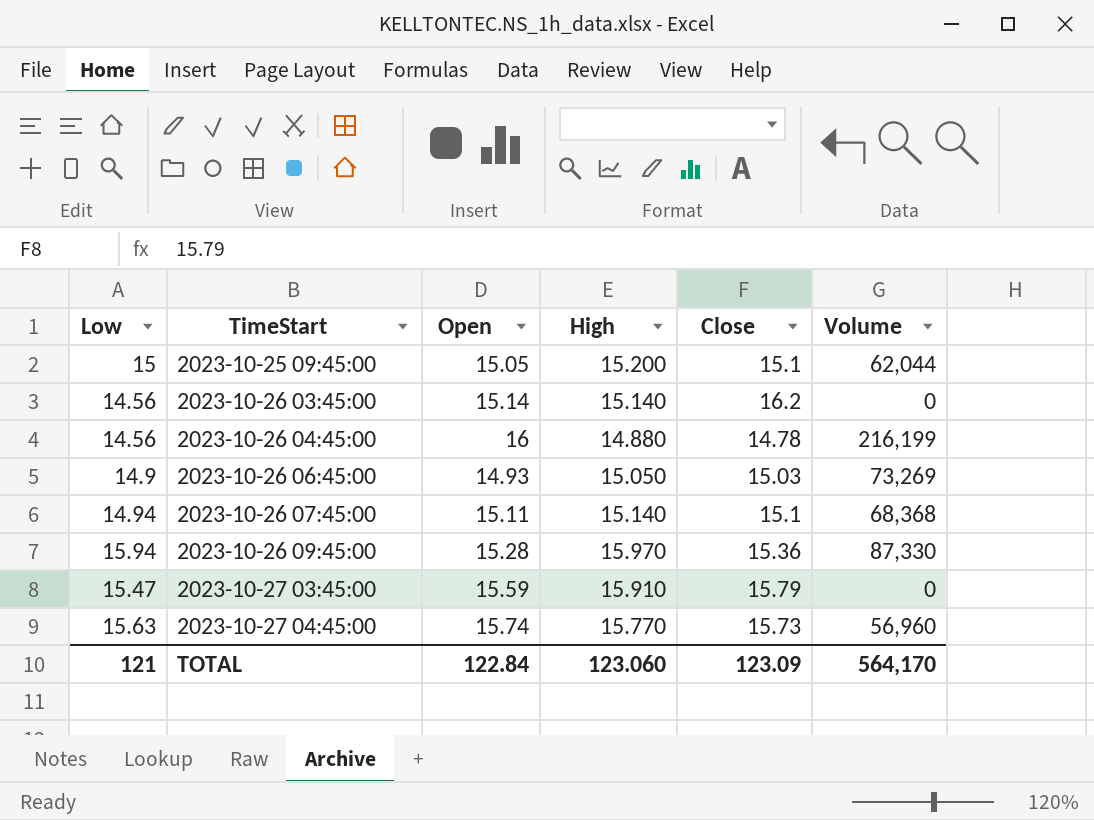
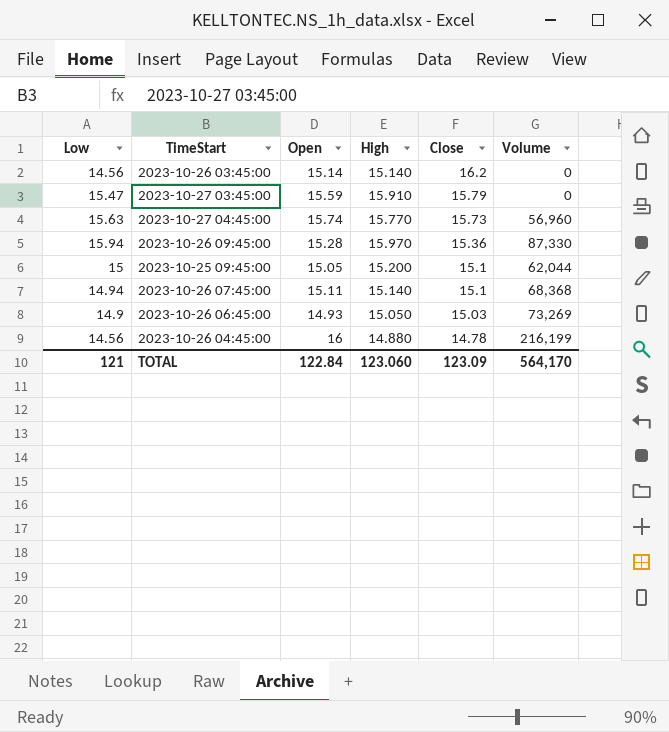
row order: TimeStart ascending -> Close descending

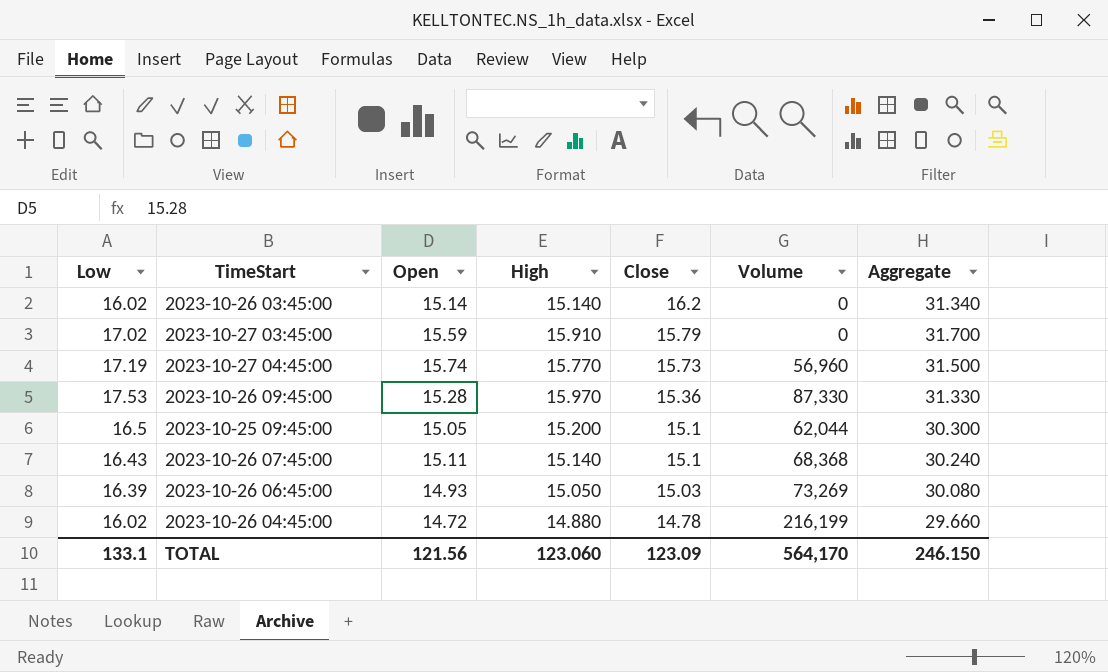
column Aggregate | formula: none -> [High] + [Close]
2023-10-26 03:45:00 | Low: 14.56 -> 16.02
2023-10-27 03:45:00 | Low: 15.47 -> 17.02
2023-10-27 04:45:00 | Low: 15.63 -> 17.19
2023-10-26 09:45:00 | Low: 15.94 -> 17.53
2023-10-25 09:45:00 | Low: 15 -> 16.5
2023-10-26 07:45:00 | Low: 14.94 -> 16.43
2023-10-26 06:45:00 | Low: 14.9 -> 16.39
2023-10-26 04:45:00 | Low: 14.56 -> 16.02
2023-10-26 04:45:00 | Open: 16 -> 14.72
TOTAL | Low: 121 -> 133.1
TOTAL | Open: 122.84 -> 121.56

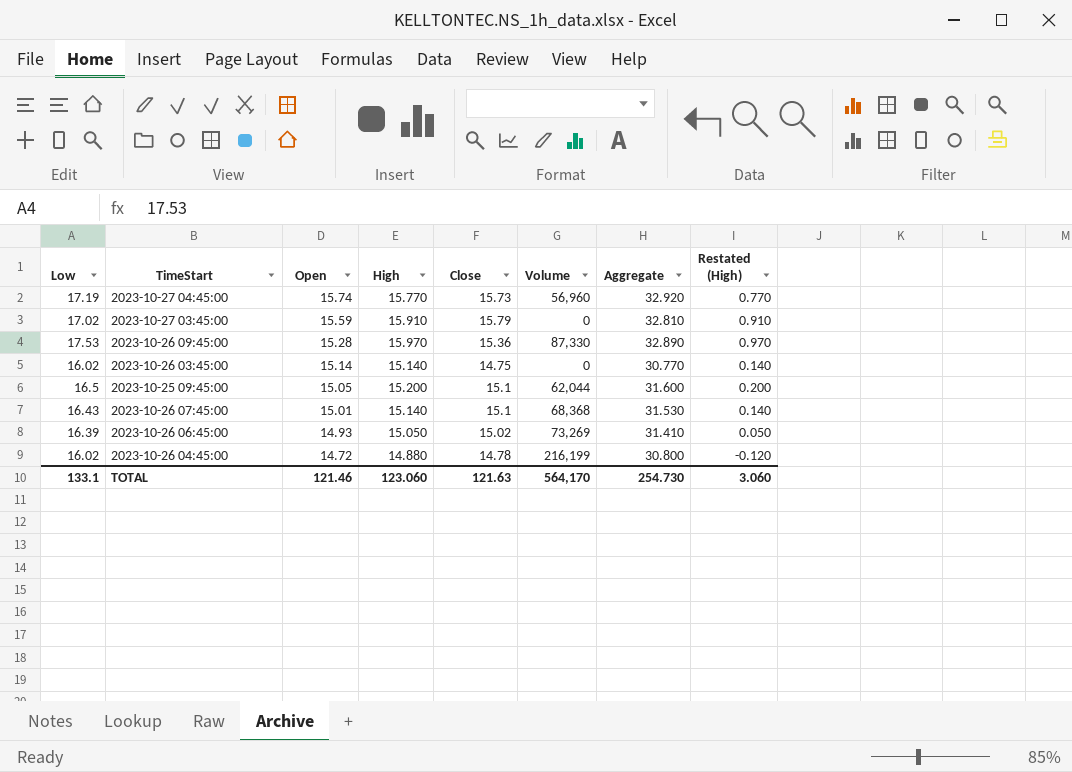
row order: Close descending -> Open descending
column Aggregate | formula: [High] + [Close] -> [Low] + [Close]
column Restated (High) | formula: none -> [High] - 15
2023-10-26 03:45:00 | Close: 16.2 -> 14.75
2023-10-26 07:45:00 | Open: 15.11 -> 15.01
2023-10-26 06:45:00 | Close: 15.03 -> 15.02
TOTAL | Open: 121.56 -> 121.46
TOTAL | Close: 123.09 -> 121.63
TOTAL | Aggregate: 246.150 -> 254.730

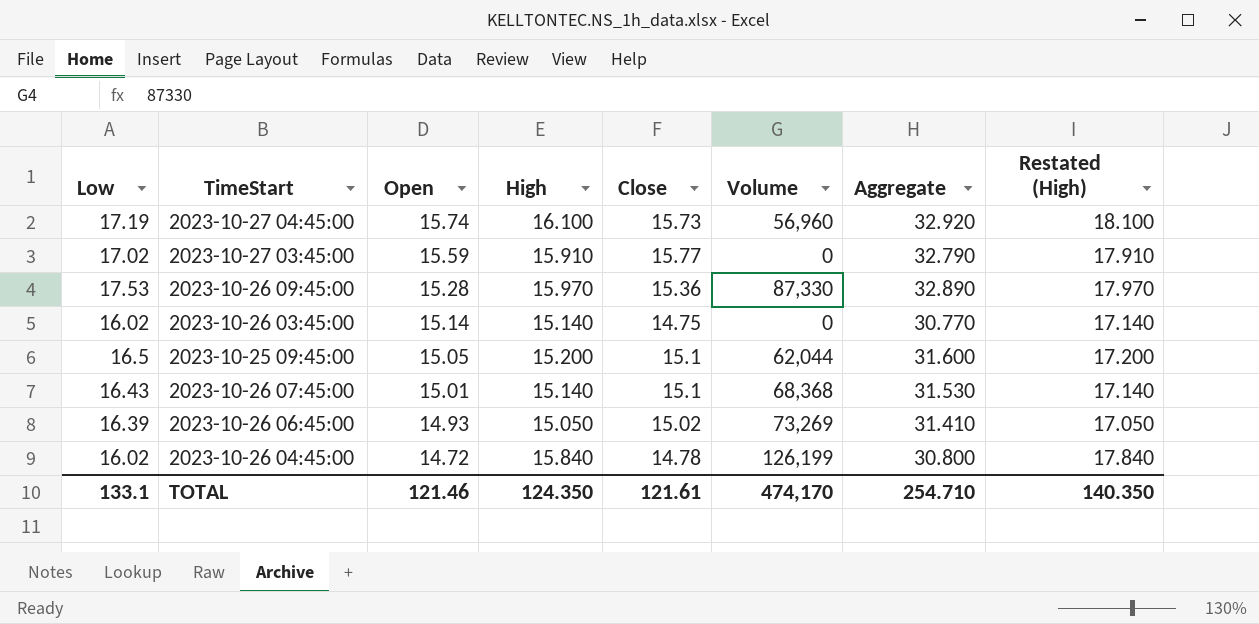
column Restated (High) | formula: [High] - 15 -> [High] + 2
2023-10-27 04:45:00 | High: 15.770 -> 16.100
2023-10-27 03:45:00 | Close: 15.79 -> 15.77
2023-10-27 03:45:00 | Aggregate: 32.810 -> 32.790
2023-10-26 04:45:00 | High: 14.880 -> 15.840
2023-10-26 04:45:00 | Volume: 216,199 -> 126,199
TOTAL | High: 123.060 -> 124.350
TOTAL | Close: 121.63 -> 121.61
TOTAL | Volume: 564,170 -> 474,170
TOTAL | Aggregate: 254.730 -> 254.710
TOTAL | Restated (High): 3.060 -> 140.350

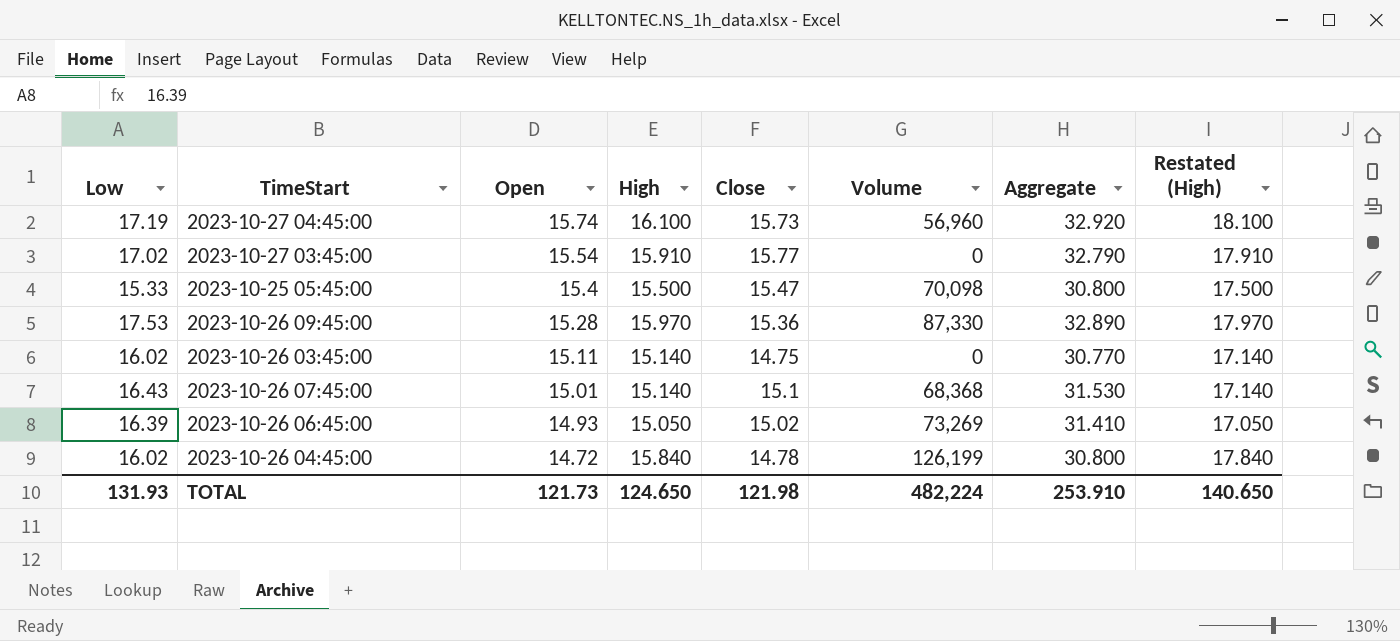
row 2023-10-25 09:45:00: 16.5 | 15.05 | 15.200 | 15.1 | 62,044 | 31.600 | 17.200 -> none
2023-10-27 03:45:00 | Open: 15.59 -> 15.54
row 2023-10-25 05:45:00: none -> 15.33 | 15.4 | 15.500 | 15.47 | 70,098 | 30.800 | 17.500
2023-10-26 03:45:00 | Open: 15.14 -> 15.11
TOTAL | Low: 133.1 -> 131.93
TOTAL | Open: 121.46 -> 121.73
TOTAL | High: 124.350 -> 124.650
TOTAL | Close: 121.61 -> 121.98
TOTAL | Volume: 474,170 -> 482,224
TOTAL | Aggregate: 254.710 -> 253.910
TOTAL | Restated (High): 140.350 -> 140.650

